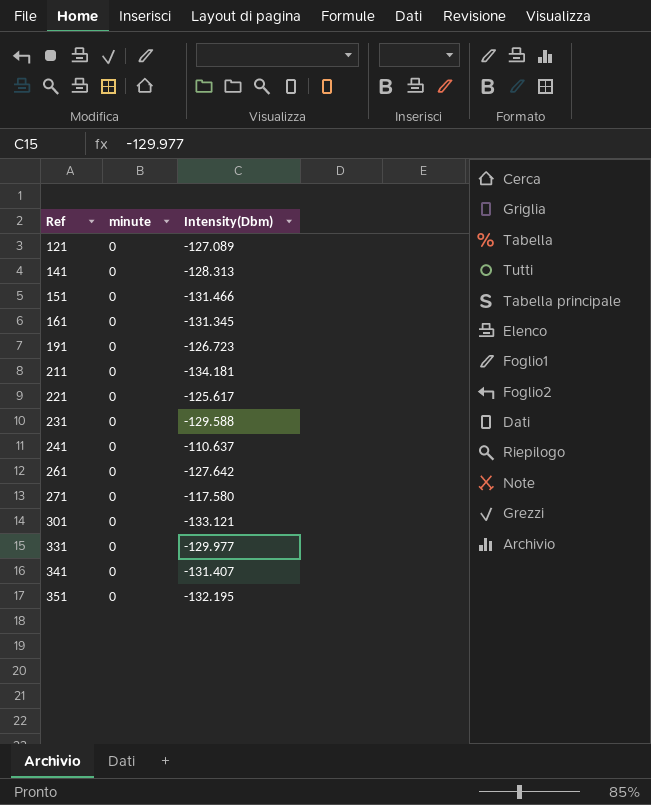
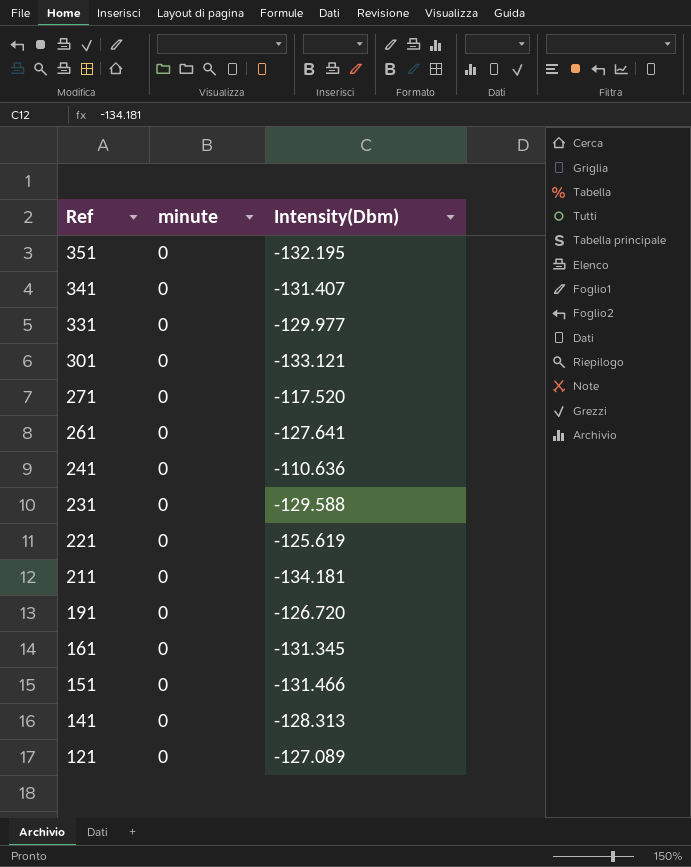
row order: Ref ascending -> Ref descending
271 | Intensity(Dbm): -117.580 -> -117.520
261 | Intensity(Dbm): -127.642 -> -127.641
241 | Intensity(Dbm): -110.637 -> -110.636
221 | Intensity(Dbm): -125.617 -> -125.619
191 | Intensity(Dbm): -126.723 -> -126.720

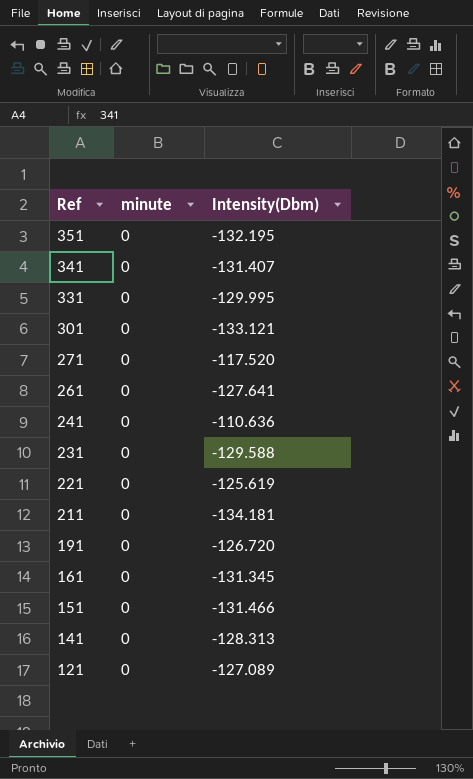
331 | Intensity(Dbm): -129.977 -> -129.995

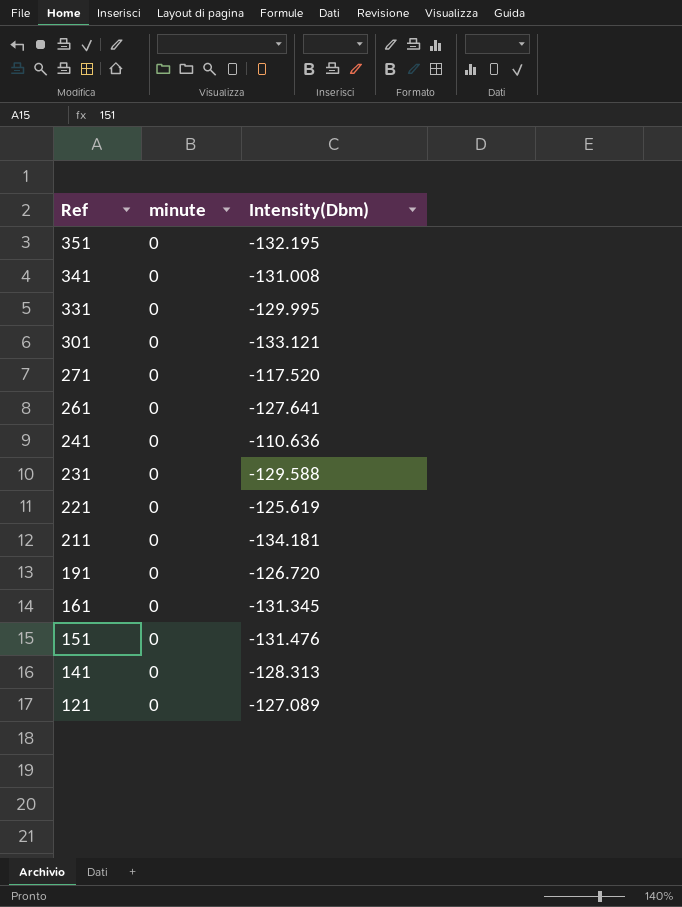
341 | Intensity(Dbm): -131.407 -> -131.008
151 | Intensity(Dbm): -131.466 -> -131.476

